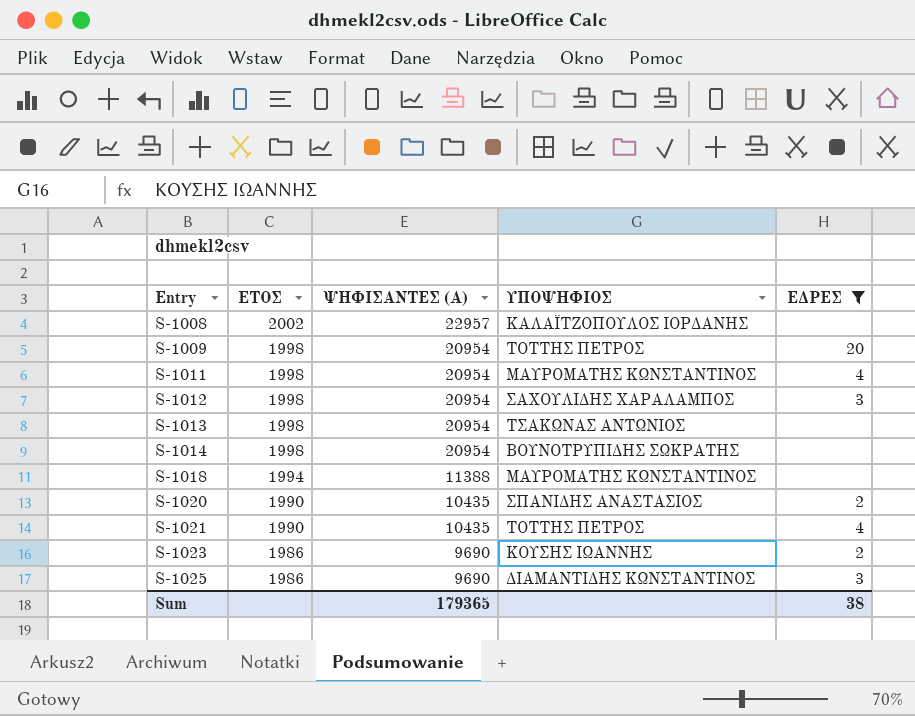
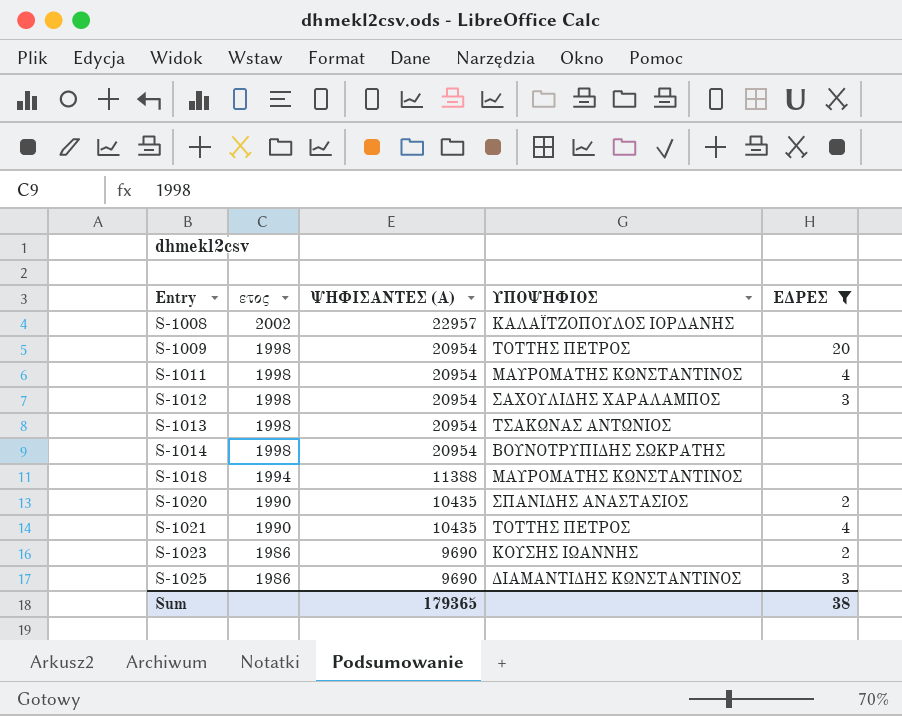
column name: ΕΤΟΣ -> ετος

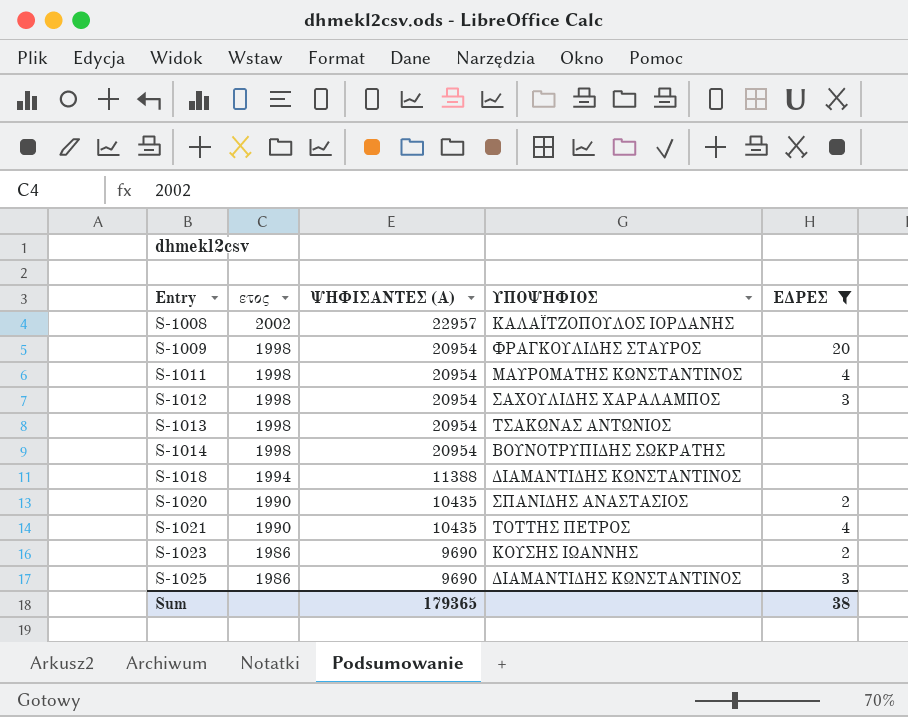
S-1009 | ΥΠΟΨΗΦΙΟΣ: ΤΟΤΤΗΣ ΠΕΤΡΟΣ -> ΦΡΑΓΚΟΥΛΙΔΗΣ ΣΤΑΥΡΟΣ
S-1018 | ΥΠΟΨΗΦΙΟΣ: ΜΑΥΡΟΜΑΤΗΣ ΚΩΝΣΤΑΝΤΙΝΟΣ -> ΔΙΑΜΑΝΤΙΔΗΣ ΚΩΝΣΤΑΝΤΙΝΟΣ

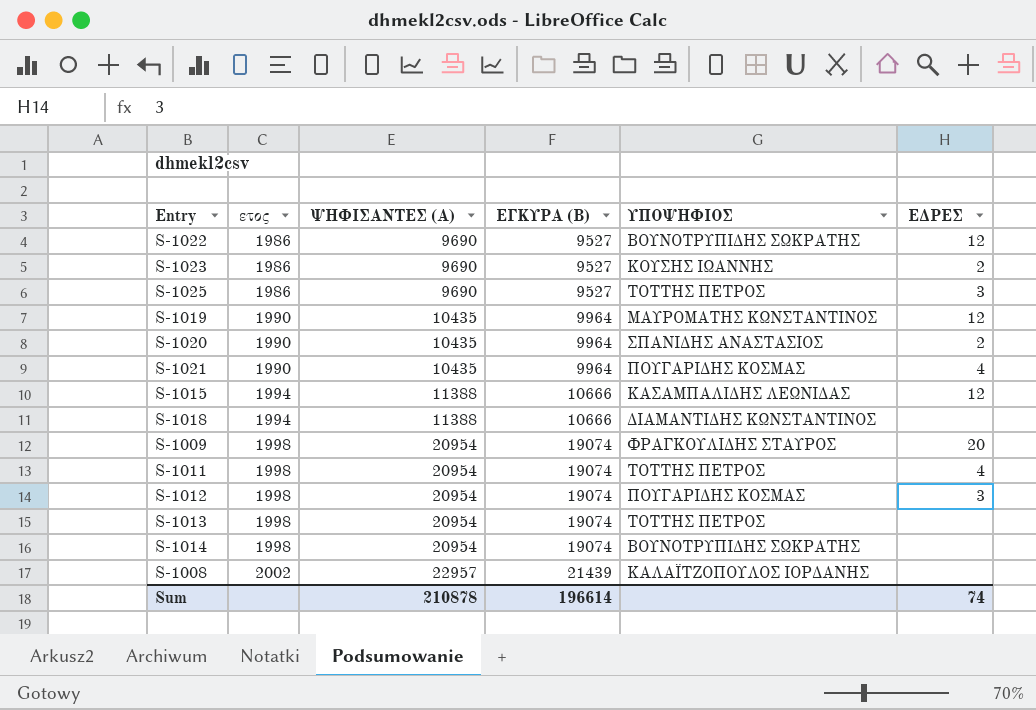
filter: ΕΔΡΕΣ != 12 -> none
row order: Entry ascending -> ετος ascending
column ΕΓΚΥΡΑ (Β) | position: none -> 4
S-1025 | ΥΠΟΨΗΦΙΟΣ: ΔΙΑΜΑΝΤΙΔΗΣ ΚΩΝΣΤΑΝΤΙΝΟΣ -> ΤΟΤΤΗΣ ΠΕΤΡΟΣ
S-1021 | ΥΠΟΨΗΦΙΟΣ: ΤΟΤΤΗΣ ΠΕΤΡΟΣ -> ΠΟΥΓΑΡΙΔΗΣ ΚΟΣΜΑΣ
S-1011 | ΥΠΟΨΗΦΙΟΣ: ΜΑΥΡΟΜΑΤΗΣ ΚΩΝΣΤΑΝΤΙΝΟΣ -> ΤΟΤΤΗΣ ΠΕΤΡΟΣ
S-1012 | ΥΠΟΨΗΦΙΟΣ: ΣΑΧΟΥΛΙΔΗΣ ΧΑΡΑΛΑΜΠΟΣ -> ΠΟΥΓΑΡΙΔΗΣ ΚΟΣΜΑΣ
S-1013 | ΥΠΟΨΗΦΙΟΣ: ΤΣΑΚΩΝΑΣ ΑΝΤΩΝΙΟΣ -> ΤΟΤΤΗΣ ΠΕΤΡΟΣ
Sum | ΨΗΦΙΣΑΝΤΕΣ (Α): 179365 -> 210878
Sum | ΕΔΡΕΣ: 38 -> 74

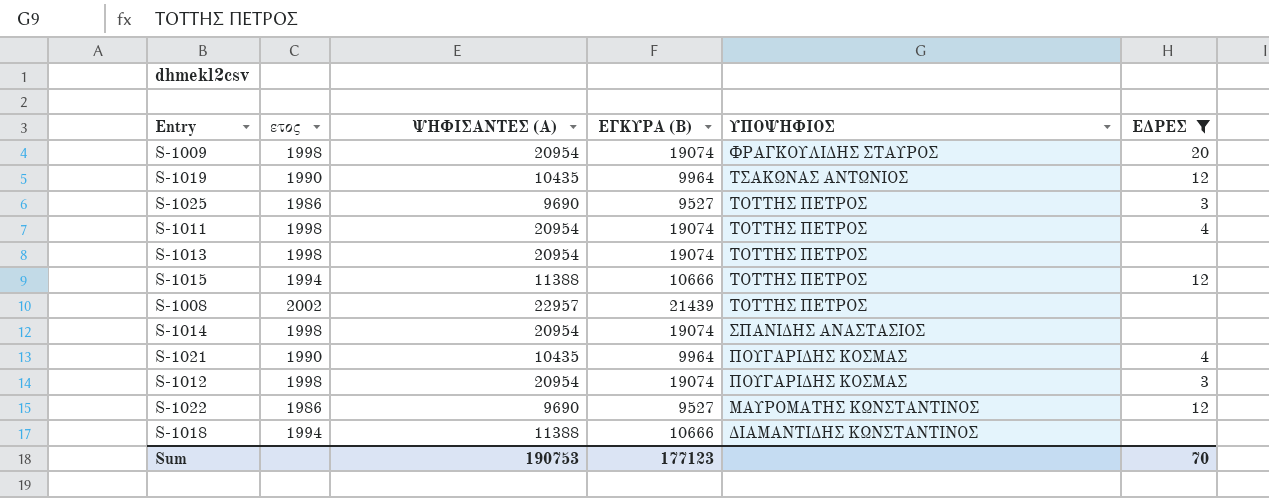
filter: none -> ΕΔΡΕΣ != 2
row order: ετος ascending -> ΥΠΟΨΗΦΙΟΣ descending
S-1019 | ΥΠΟΨΗΦΙΟΣ: ΜΑΥΡΟΜΑΤΗΣ ΚΩΝΣΤΑΝΤΙΝΟΣ -> ΤΣΑΚΩΝΑΣ ΑΝΤΩΝΙΟΣ
S-1015 | ΥΠΟΨΗΦΙΟΣ: ΚΑΣΑΜΠΑΛΙΔΗΣ ΛΕΩΝΙΔΑΣ -> ΤΟΤΤΗΣ ΠΕΤΡΟΣ
S-1008 | ΥΠΟΨΗΦΙΟΣ: ΚΑΛΑΪΤΖΟΠΟΥΛΟΣ ΙΟΡΔΑΝΗΣ -> ΤΟΤΤΗΣ ΠΕΤΡΟΣ
S-1014 | ΥΠΟΨΗΦΙΟΣ: ΒΟΥΝΟΤΡΥΠΙΔΗΣ ΣΩΚΡΑΤΗΣ -> ΣΠΑΝΙΔΗΣ ΑΝΑΣΤΑΣΙΟΣ
S-1022 | ΥΠΟΨΗΦΙΟΣ: ΒΟΥΝΟΤΡΥΠΙΔΗΣ ΣΩΚΡΑΤΗΣ -> ΜΑΥΡΟΜΑΤΗΣ ΚΩΝΣΤΑΝΤΙΝΟΣ
Sum | ΨΗΦΙΣΑΝΤΕΣ (Α): 210878 -> 190753
Sum | ΕΓΚΥΡΑ (Β): 196614 -> 177123
Sum | ΕΔΡΕΣ: 74 -> 70

